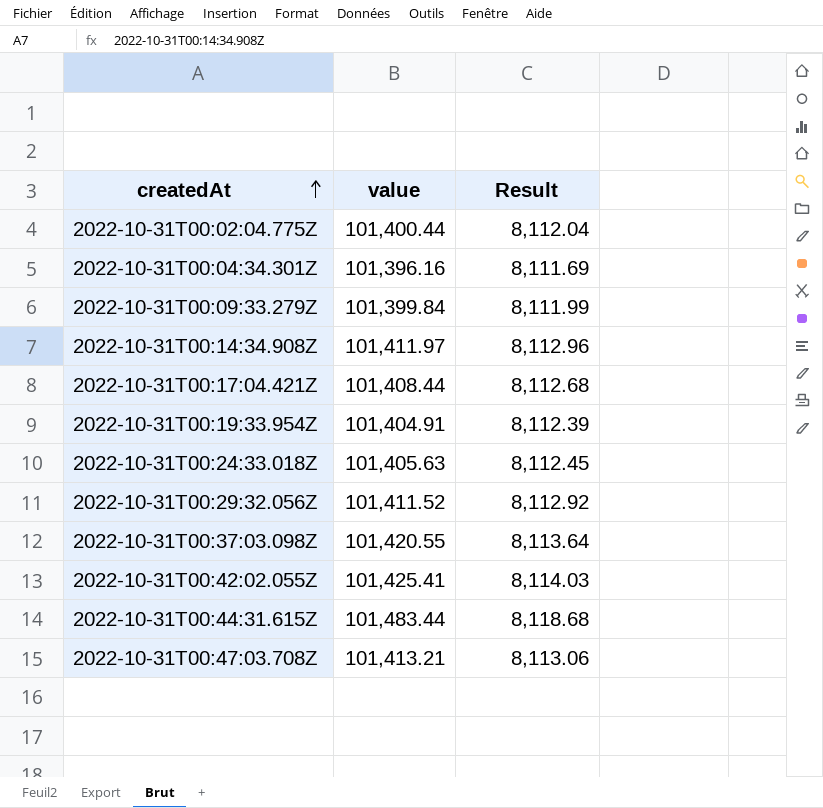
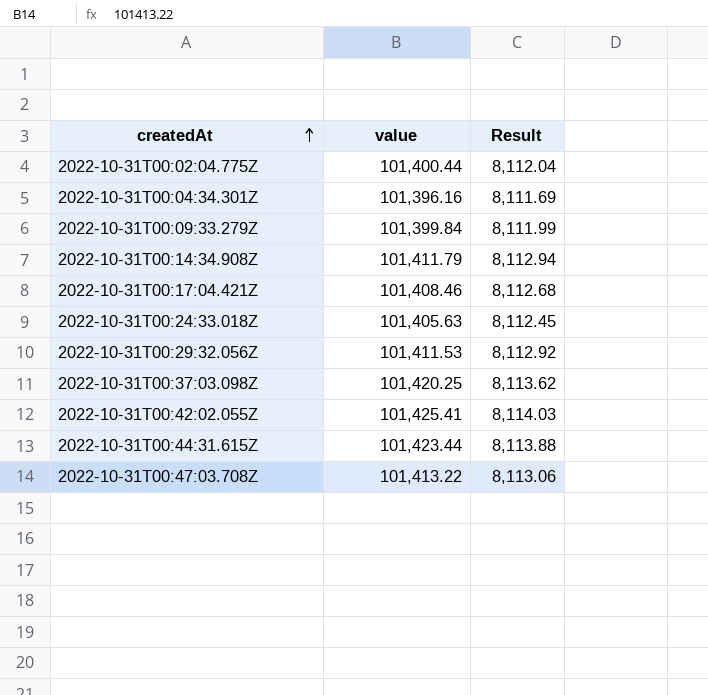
row 2022-10-31T00:19:33.954Z: 101,404.91 | 8,112.39 -> none
2022-10-31T00:14:34.908Z | value: 101,411.97 -> 101,411.79
2022-10-31T00:14:34.908Z | Result: 8,112.96 -> 8,112.94
2022-10-31T00:17:04.421Z | value: 101,408.44 -> 101,408.46
2022-10-31T00:29:32.056Z | value: 101,411.52 -> 101,411.53
2022-10-31T00:37:03.098Z | value: 101,420.55 -> 101,420.25
2022-10-31T00:37:03.098Z | Result: 8,113.64 -> 8,113.62
2022-10-31T00:44:31.615Z | value: 101,483.44 -> 101,423.44
2022-10-31T00:44:31.615Z | Result: 8,118.68 -> 8,113.88
2022-10-31T00:47:03.708Z | value: 101,413.21 -> 101,413.22

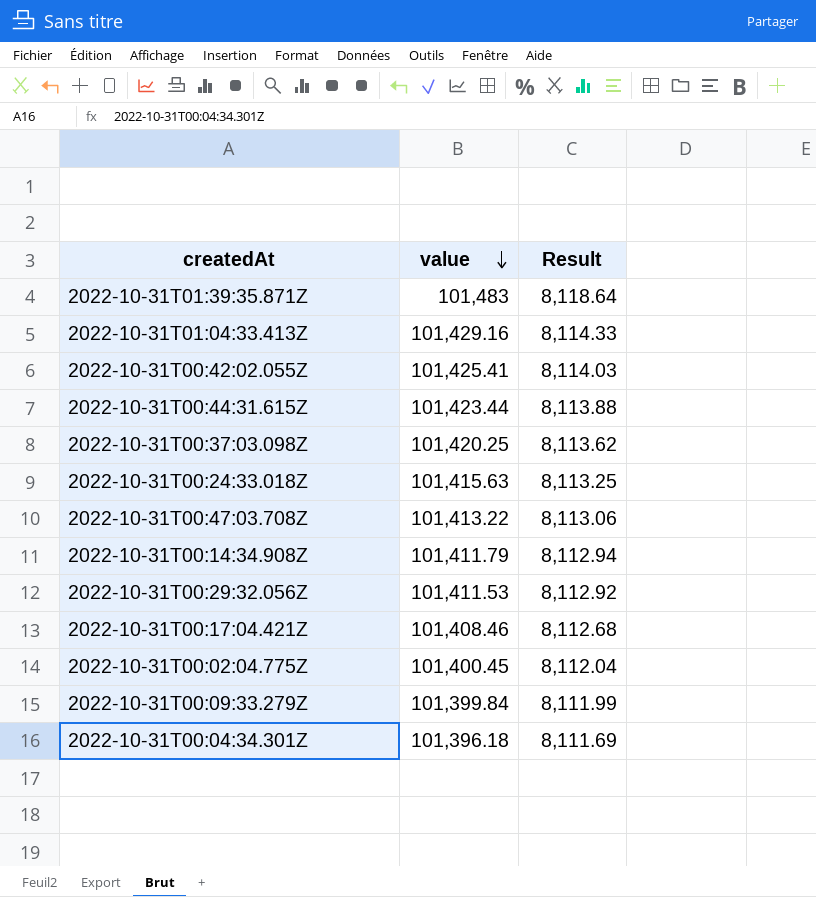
row order: createdAt ascending -> value descending
row 2022-10-31T01:39:35.871Z: none -> 101,483 | 8,118.64
row 2022-10-31T01:04:33.413Z: none -> 101,429.16 | 8,114.33
2022-10-31T00:24:33.018Z | value: 101,405.63 -> 101,415.63
2022-10-31T00:24:33.018Z | Result: 8,112.45 -> 8,113.25
2022-10-31T00:02:04.775Z | value: 101,400.44 -> 101,400.45
2022-10-31T00:04:34.301Z | value: 101,396.16 -> 101,396.18

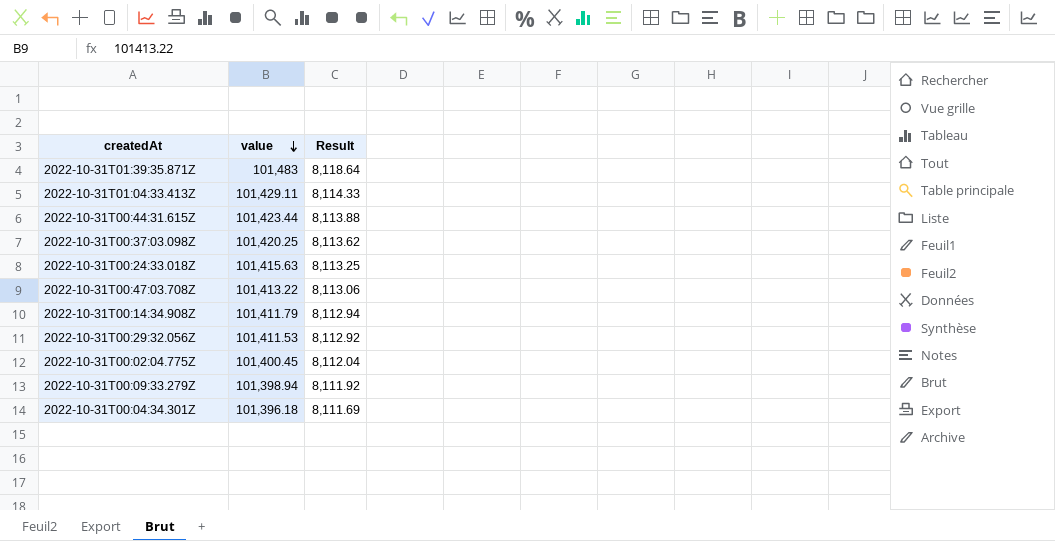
row 2022-10-31T00:42:02.055Z: 101,425.41 | 8,114.03 -> none
row 2022-10-31T00:17:04.421Z: 101,408.46 | 8,112.68 -> none
2022-10-31T01:04:33.413Z | value: 101,429.16 -> 101,429.11
2022-10-31T00:09:33.279Z | value: 101,399.84 -> 101,398.94
2022-10-31T00:09:33.279Z | Result: 8,111.99 -> 8,111.92

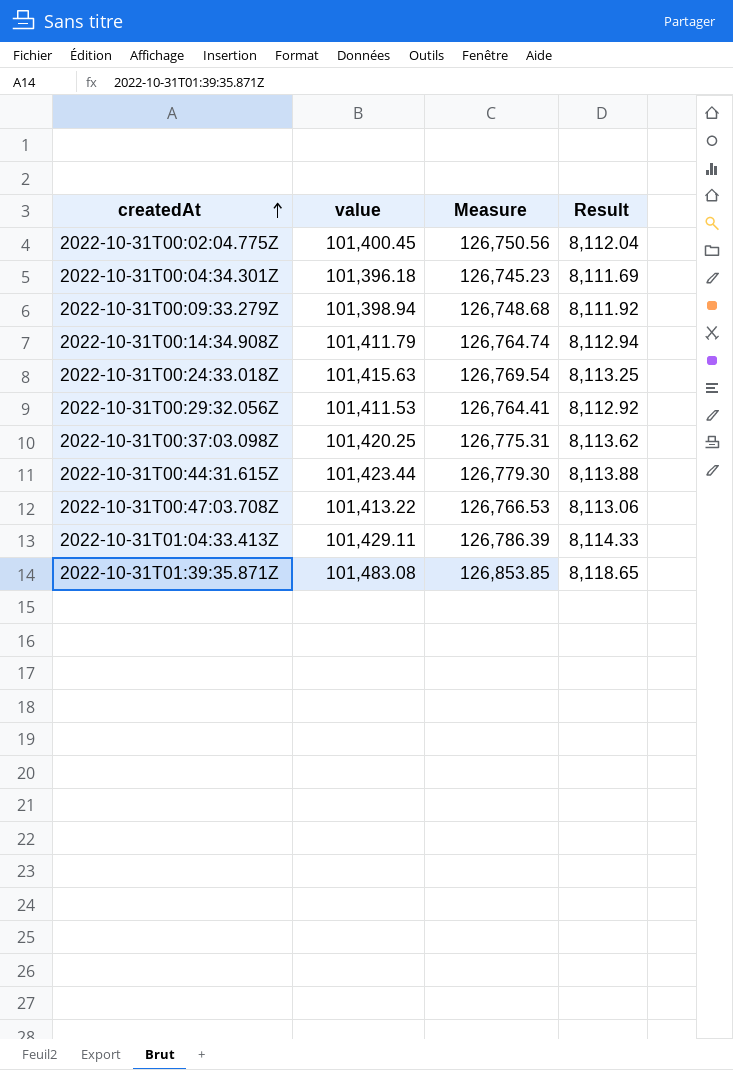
row order: value descending -> createdAt ascending
column Measure | formula: none -> [value] * 1.25
2022-10-31T01:39:35.871Z | value: 101,483 -> 101,483.08
2022-10-31T01:39:35.871Z | Result: 8,118.64 -> 8,118.65

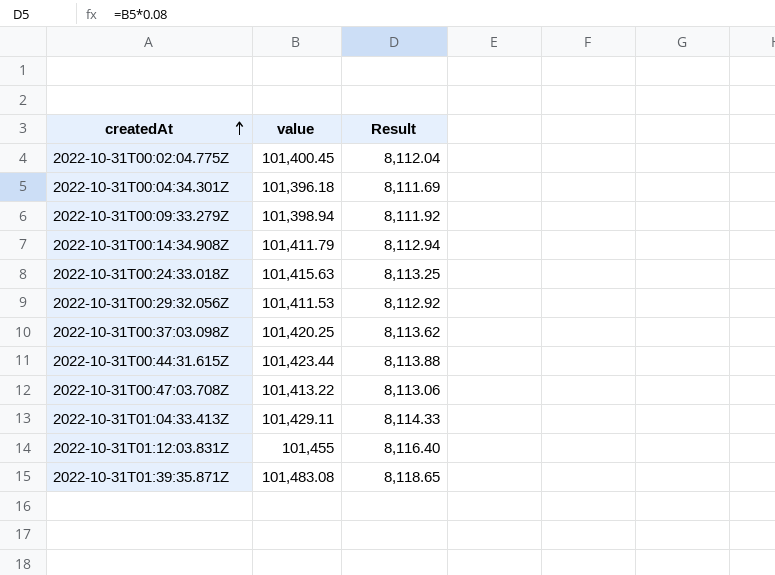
column Measure | formula: [value] * 1.25 -> none
row 2022-10-31T01:12:03.831Z: none -> 101,455 | 8,116.40

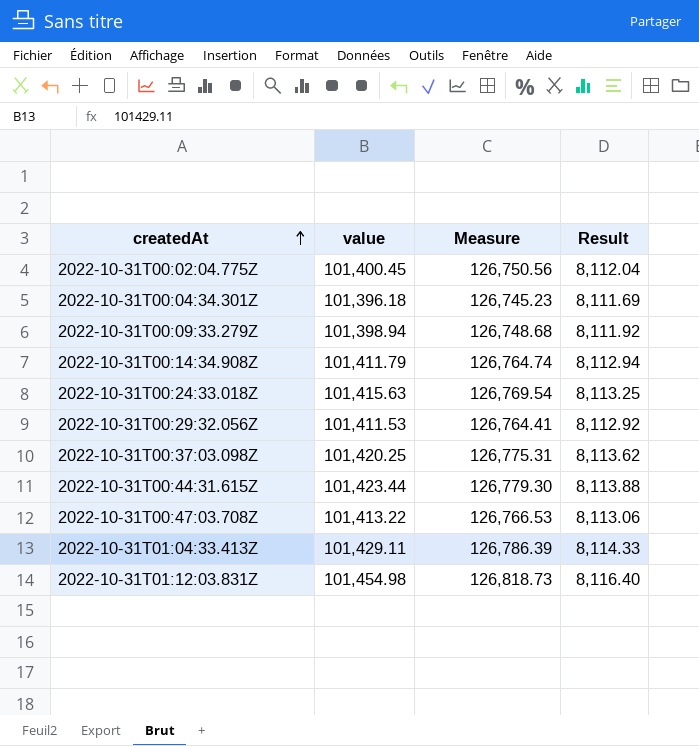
column Measure | formula: none -> [value] * 1.25
row 2022-10-31T01:39:35.871Z: 101,483.08 | 8,118.65 -> none
2022-10-31T01:12:03.831Z | value: 101,455 -> 101,454.98

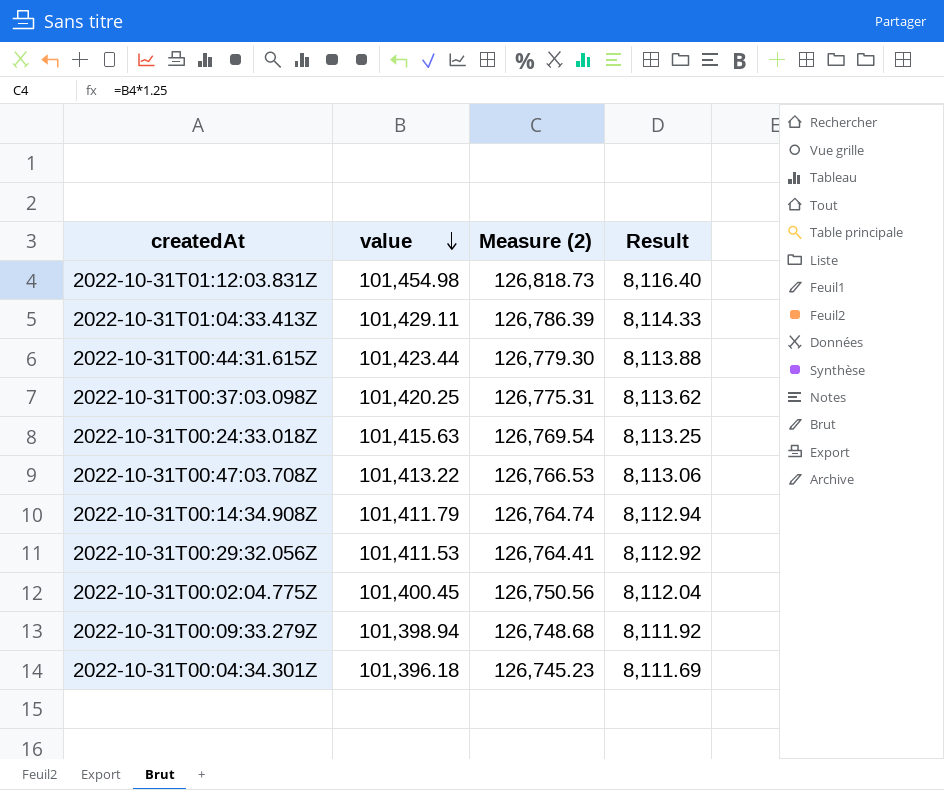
row order: createdAt ascending -> value descending
column name: Measure -> Measure (2)

